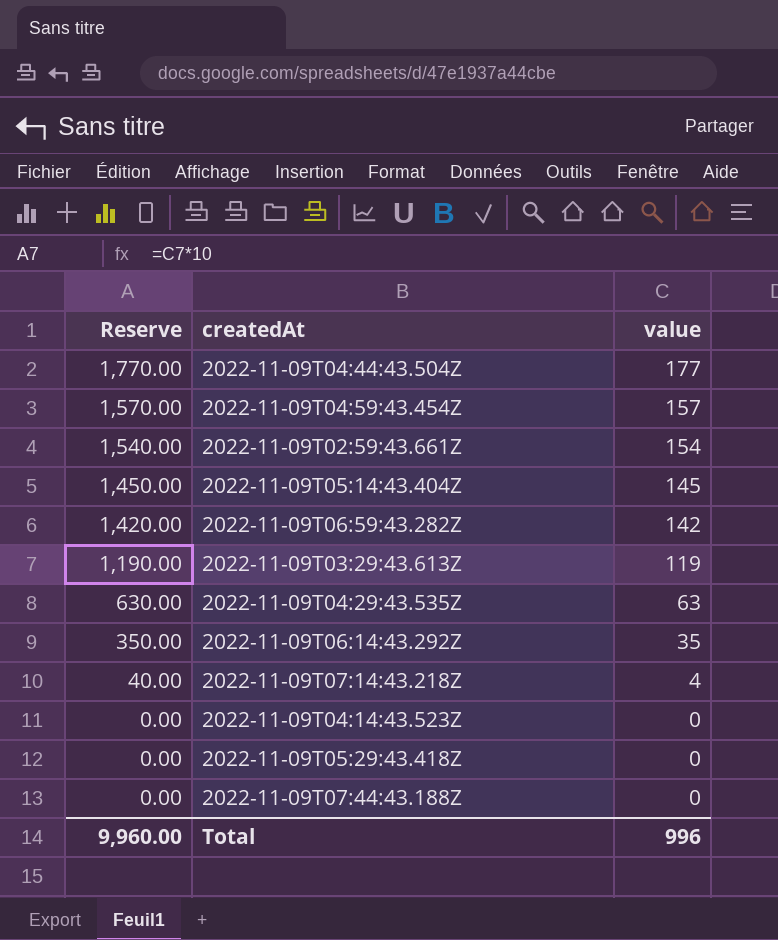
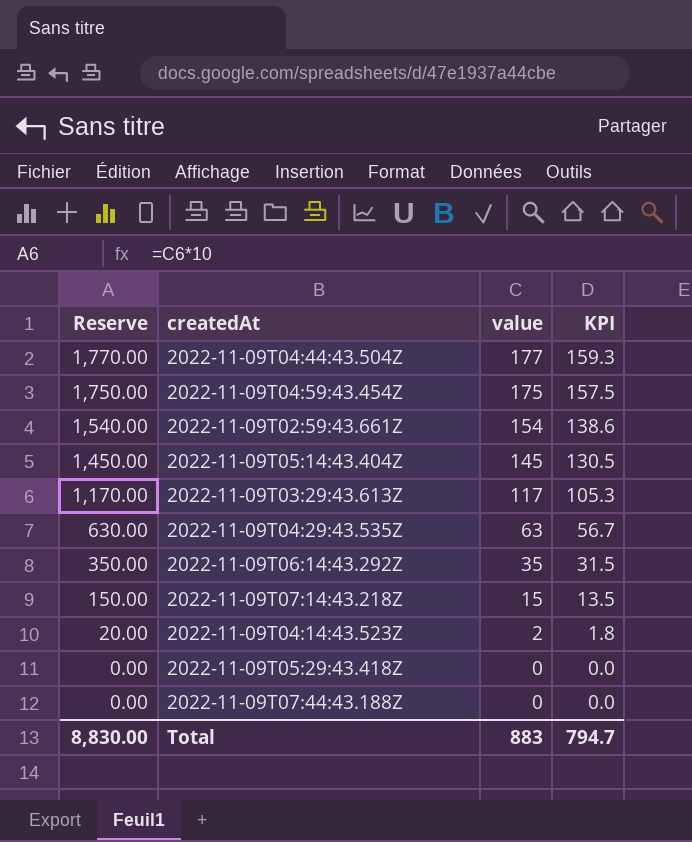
column KPI | formula: none -> [value] * 0.9
row 2022-11-09T06:59:43.282Z: 1,420.00 | 142 -> none
2022-11-09T04:59:43.454Z | Reserve: 1,570.00 -> 1,750.00
2022-11-09T04:59:43.454Z | value: 157 -> 175
2022-11-09T03:29:43.613Z | Reserve: 1,190.00 -> 1,170.00
2022-11-09T03:29:43.613Z | value: 119 -> 117
2022-11-09T07:14:43.218Z | Reserve: 40.00 -> 150.00
2022-11-09T07:14:43.218Z | value: 4 -> 15
2022-11-09T04:14:43.523Z | Reserve: 0.00 -> 20.00
2022-11-09T04:14:43.523Z | value: 0 -> 2
Total | Reserve: 9,960.00 -> 8,830.00
Total | value: 996 -> 883

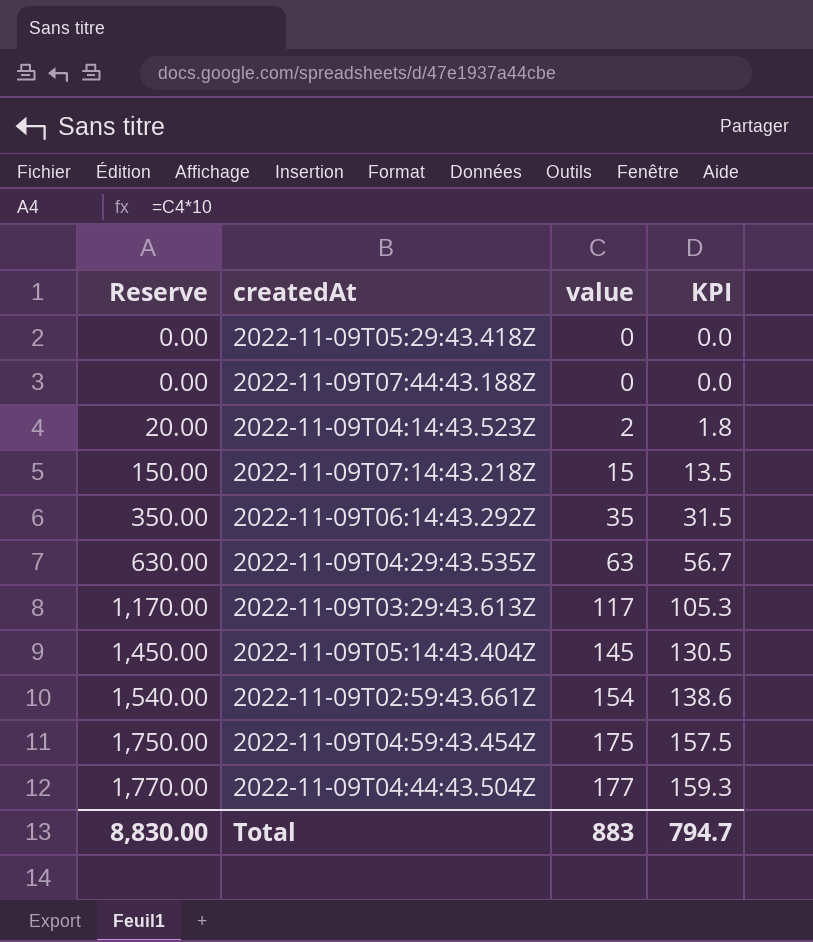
row order: Reserve descending -> Reserve ascending

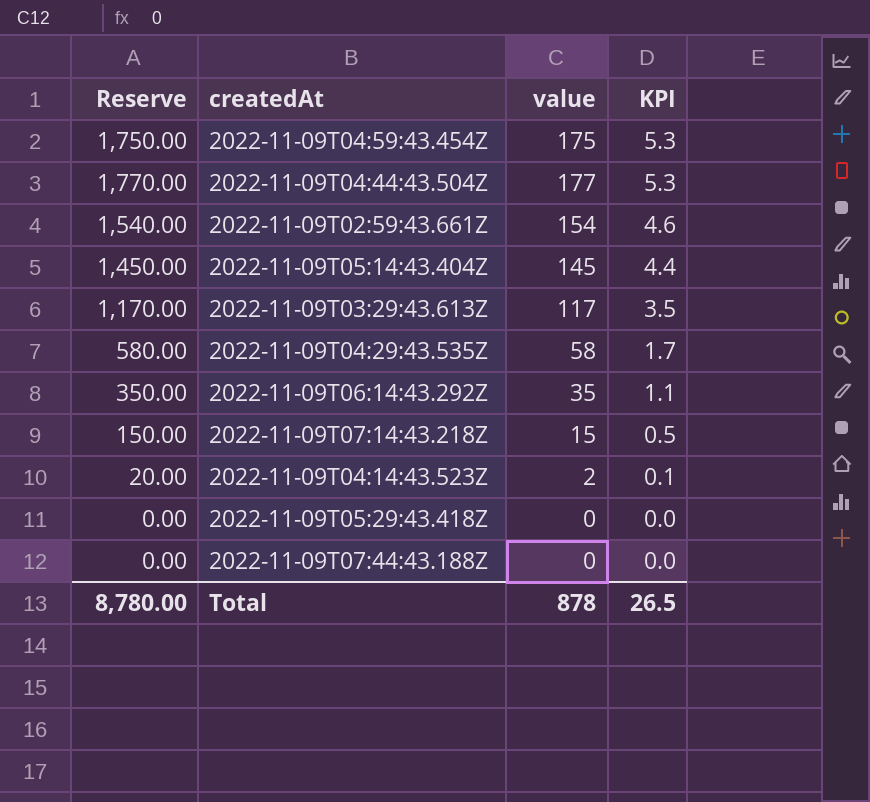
row order: Reserve ascending -> KPI descending
column KPI | formula: [value] * 0.9 -> [value] * 0.03
2022-11-09T04:29:43.535Z | Reserve: 630.00 -> 580.00
2022-11-09T04:29:43.535Z | value: 63 -> 58
Total | Reserve: 8,830.00 -> 8,780.00
Total | value: 883 -> 878
Total | KPI: 794.7 -> 26.5

